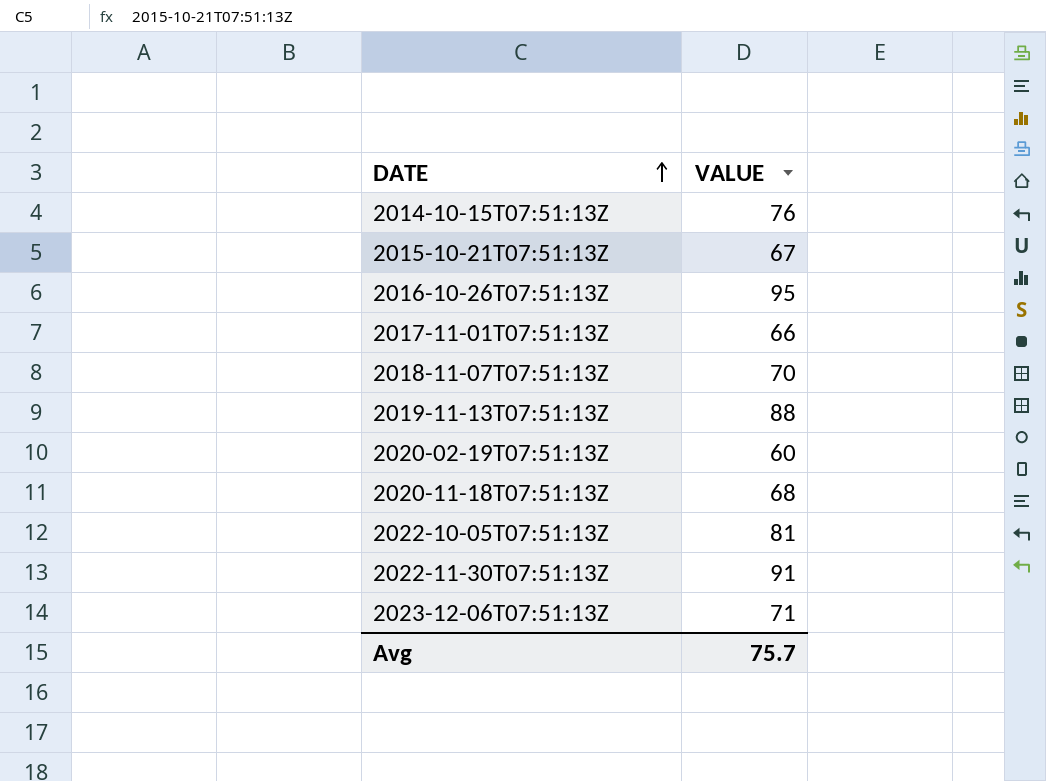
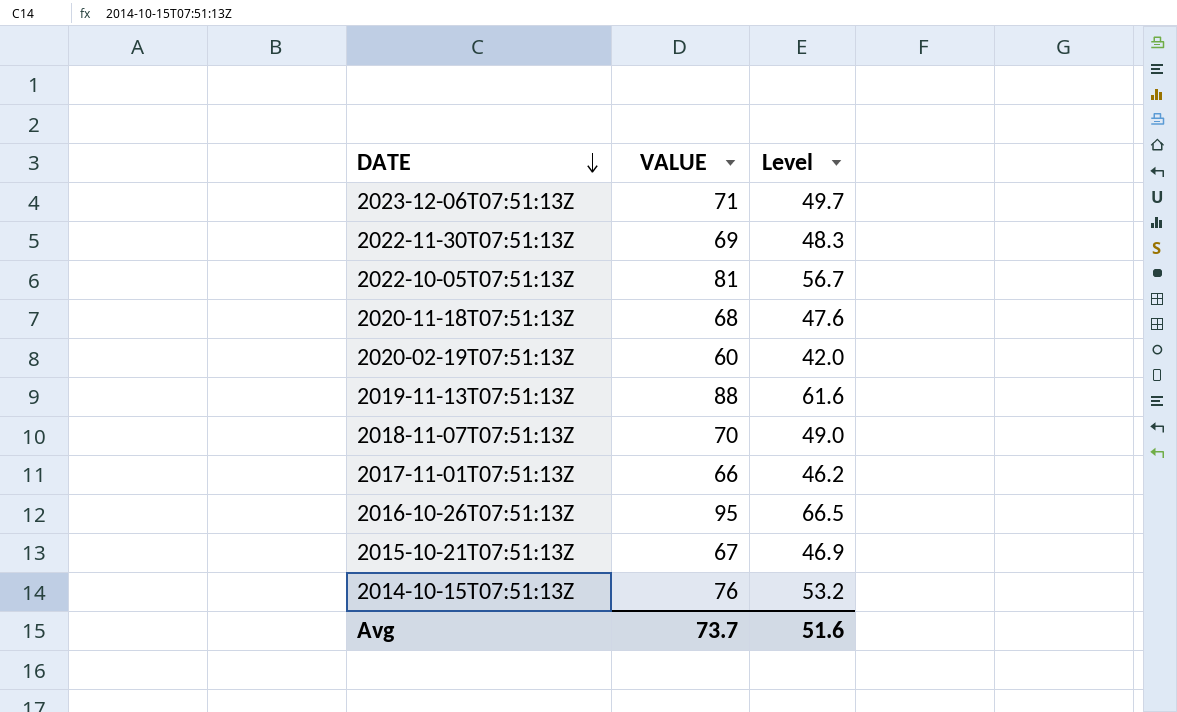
row order: DATE ascending -> DATE descending
column Level | formula: none -> [VALUE] * 0.7
2022-11-30T07:51:13Z | VALUE: 91 -> 69
Avg | VALUE: 75.7 -> 73.7

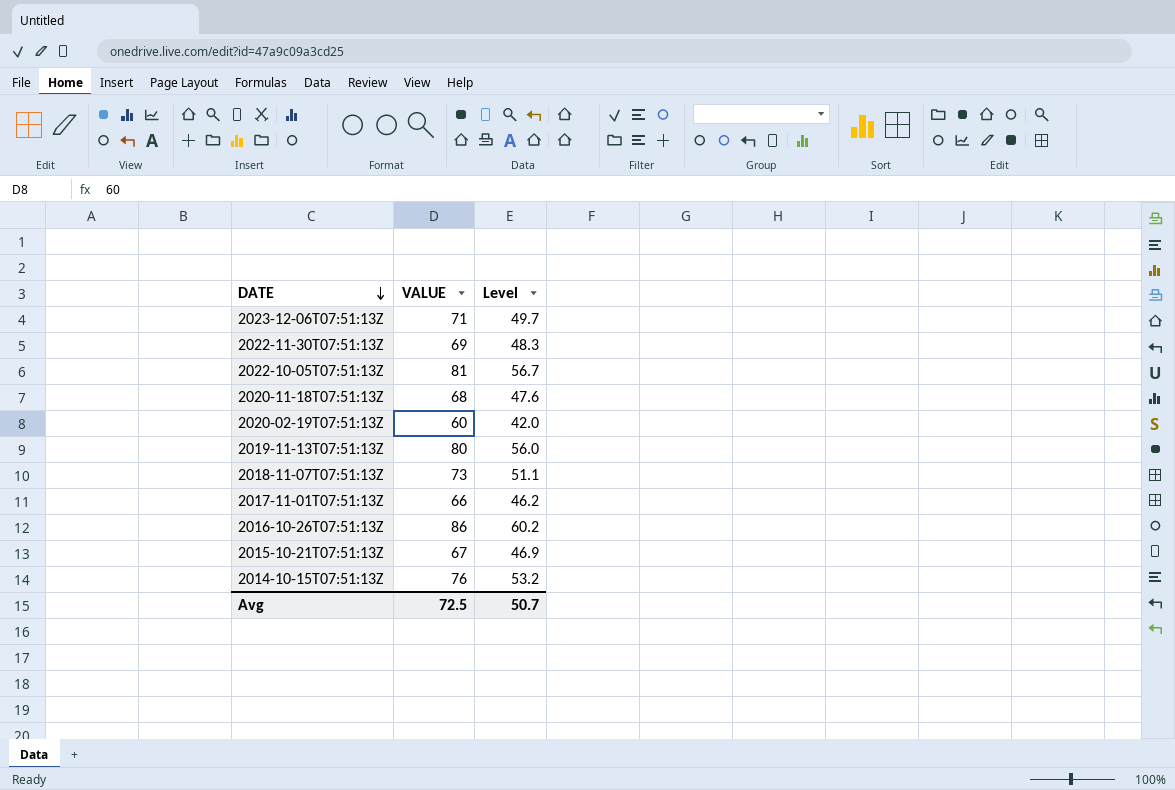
2019-11-13T07:51:13Z | VALUE: 88 -> 80
2019-11-13T07:51:13Z | Level: 61.6 -> 56.0
2018-11-07T07:51:13Z | VALUE: 70 -> 73
2018-11-07T07:51:13Z | Level: 49.0 -> 51.1
2016-10-26T07:51:13Z | VALUE: 95 -> 86
2016-10-26T07:51:13Z | Level: 66.5 -> 60.2
Avg | VALUE: 73.7 -> 72.5
Avg | Level: 51.6 -> 50.7

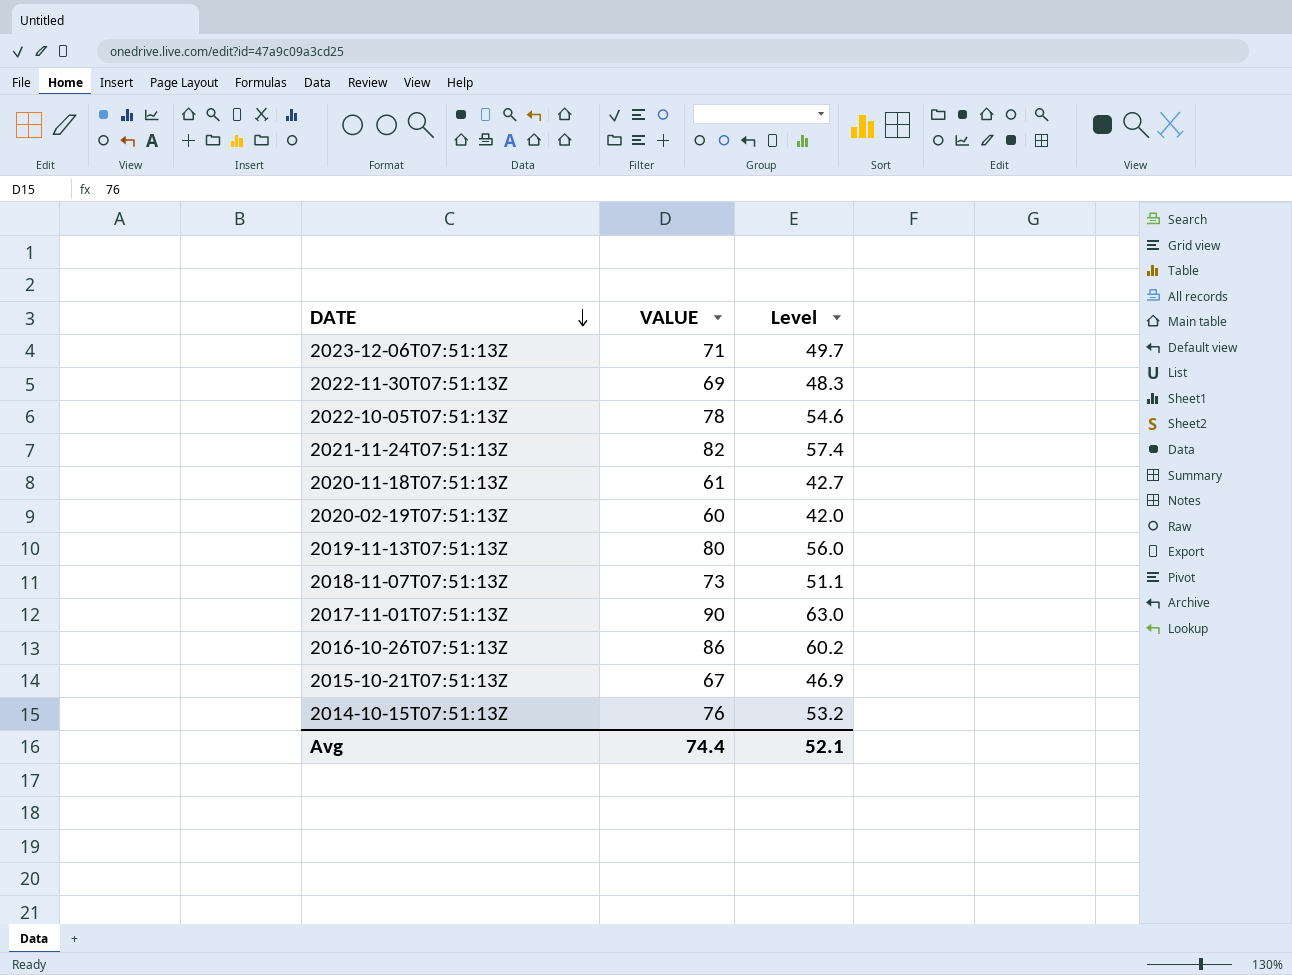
2022-10-05T07:51:13Z | VALUE: 81 -> 78
2022-10-05T07:51:13Z | Level: 56.7 -> 54.6
row 2021-11-24T07:51:13Z: none -> 82 | 57.4
2020-11-18T07:51:13Z | VALUE: 68 -> 61
2020-11-18T07:51:13Z | Level: 47.6 -> 42.7
2017-11-01T07:51:13Z | VALUE: 66 -> 90
2017-11-01T07:51:13Z | Level: 46.2 -> 63.0
Avg | VALUE: 72.5 -> 74.4
Avg | Level: 50.7 -> 52.1

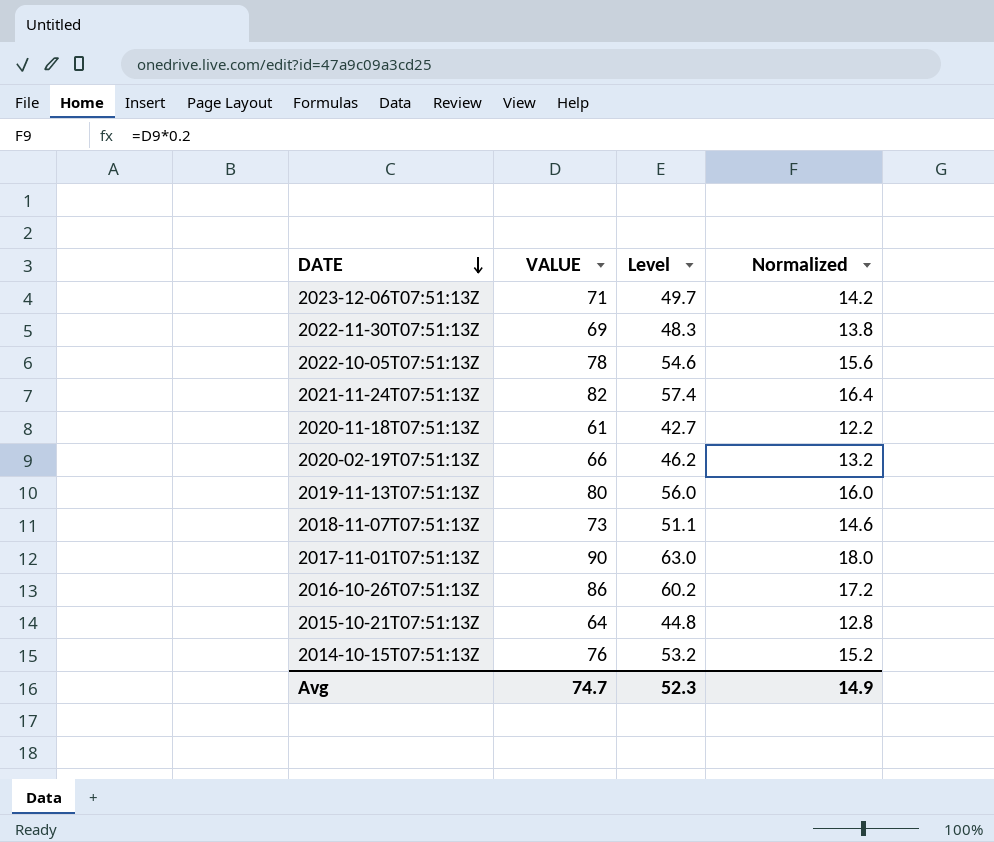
column Normalized | formula: none -> [VALUE] * 0.2
2020-02-19T07:51:13Z | VALUE: 60 -> 66
2020-02-19T07:51:13Z | Level: 42.0 -> 46.2
2015-10-21T07:51:13Z | VALUE: 67 -> 64
2015-10-21T07:51:13Z | Level: 46.9 -> 44.8
Avg | VALUE: 74.4 -> 74.7
Avg | Level: 52.1 -> 52.3

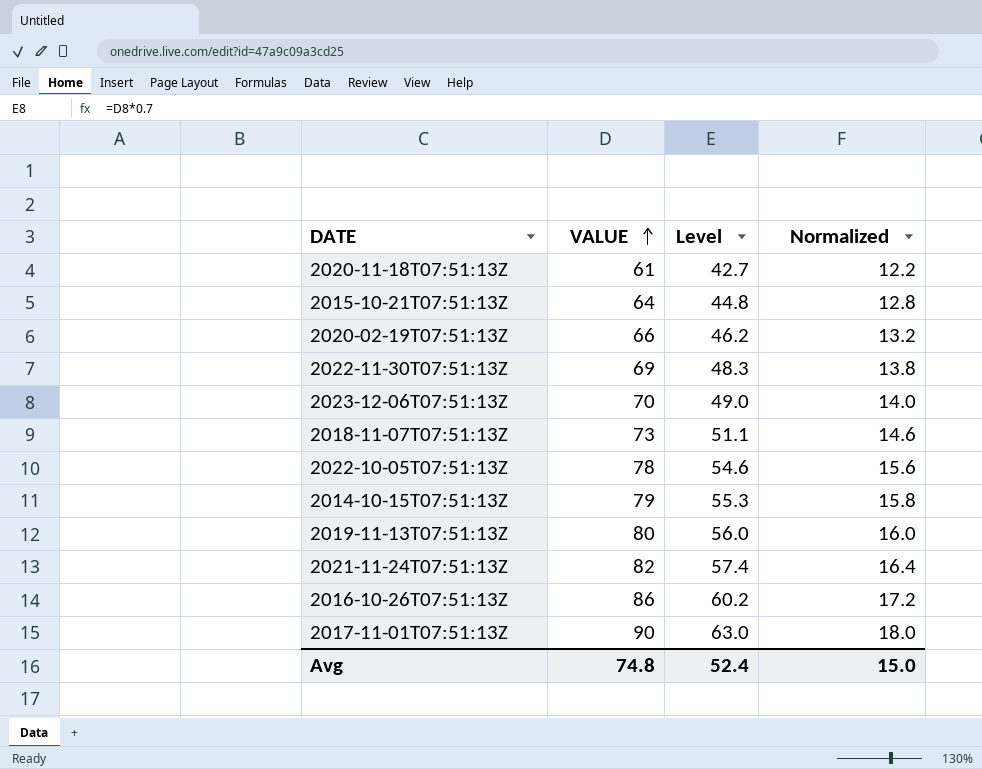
row order: DATE descending -> VALUE ascending
2023-12-06T07:51:13Z | VALUE: 71 -> 70
2023-12-06T07:51:13Z | Level: 49.7 -> 49.0
2023-12-06T07:51:13Z | Normalized: 14.2 -> 14.0
2014-10-15T07:51:13Z | VALUE: 76 -> 79
2014-10-15T07:51:13Z | Level: 53.2 -> 55.3
2014-10-15T07:51:13Z | Normalized: 15.2 -> 15.8
Avg | VALUE: 74.7 -> 74.8
Avg | Level: 52.3 -> 52.4
Avg | Normalized: 14.9 -> 15.0

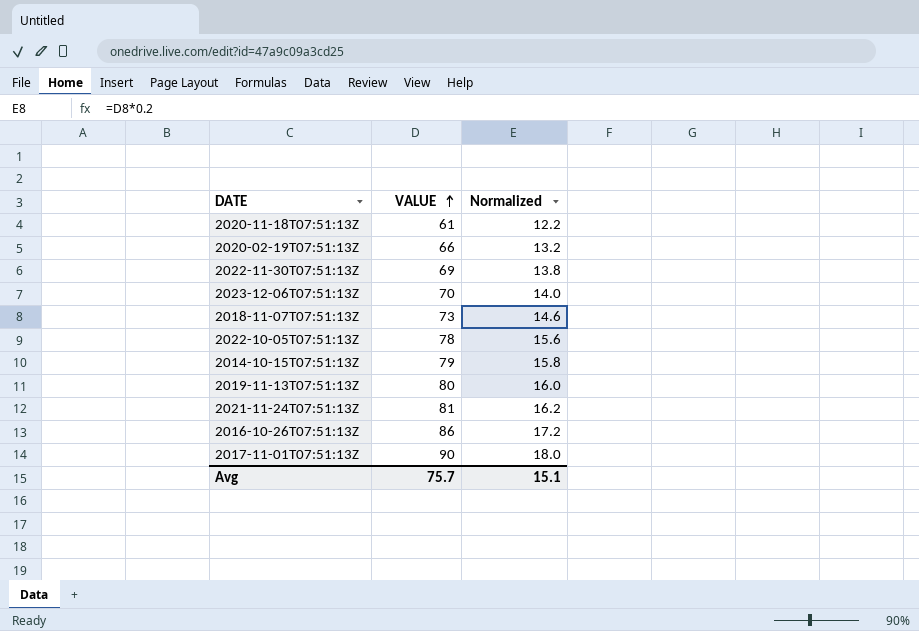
column Level | formula: [VALUE] * 0.7 -> none
row 2015-10-21T07:51:13Z: 64 | 44.8 | 12.8 -> none
2021-11-24T07:51:13Z | VALUE: 82 -> 81
2021-11-24T07:51:13Z | Normalized: 16.4 -> 16.2
Avg | VALUE: 74.8 -> 75.7
Avg | Normalized: 15.0 -> 15.1

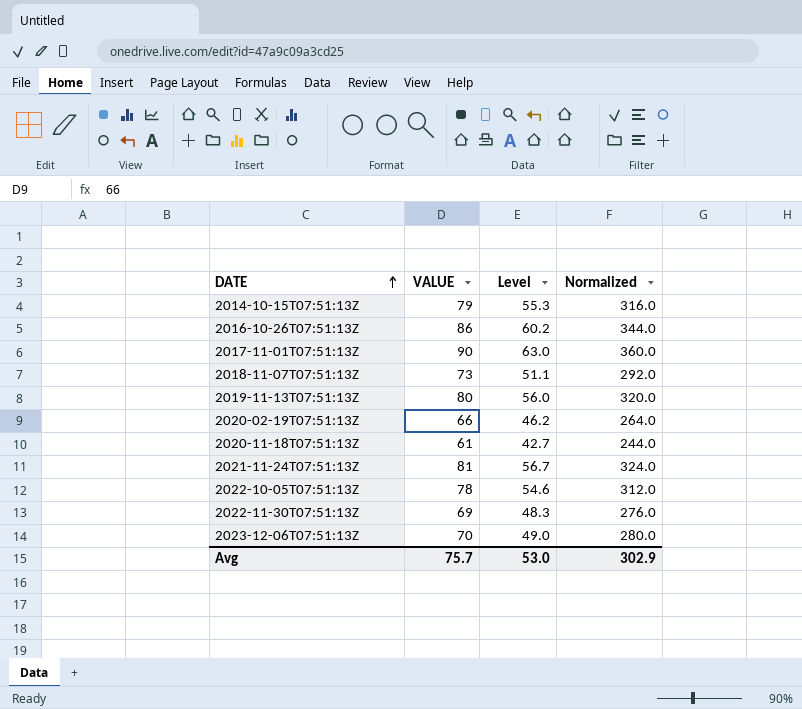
row order: VALUE ascending -> DATE ascending
column Level | formula: none -> [VALUE] * 0.7
column Normalized | formula: [VALUE] * 0.2 -> [VALUE] * 4
Avg | Normalized: 15.1 -> 302.9

